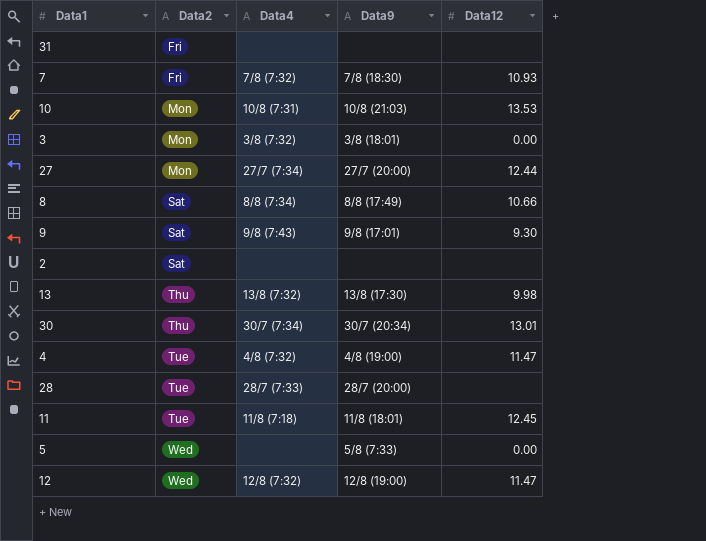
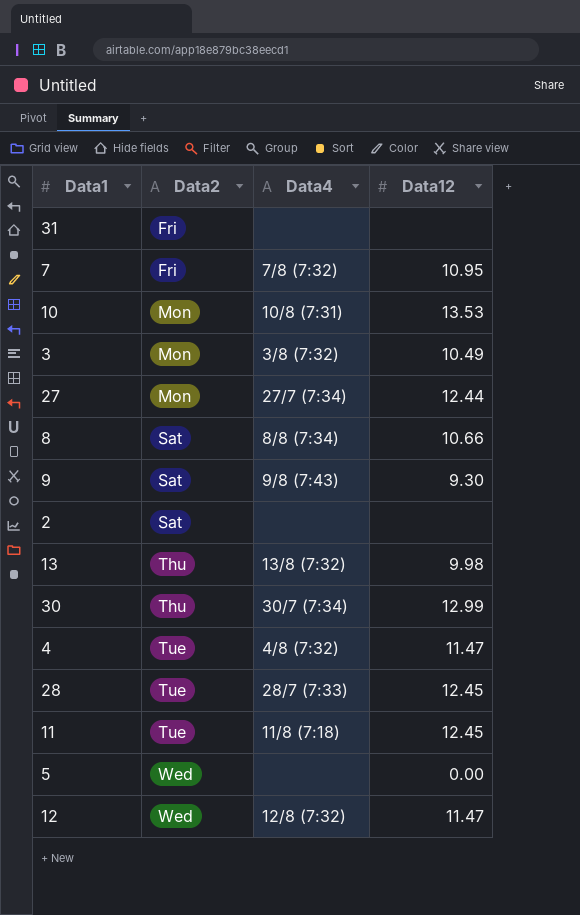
column Data9 | position: 4 -> none
7 | Data12: 10.93 -> 10.95
3 | Data12: 0.00 -> 10.49
30 | Data12: 13.01 -> 12.99
28 | Data12: none -> 12.45

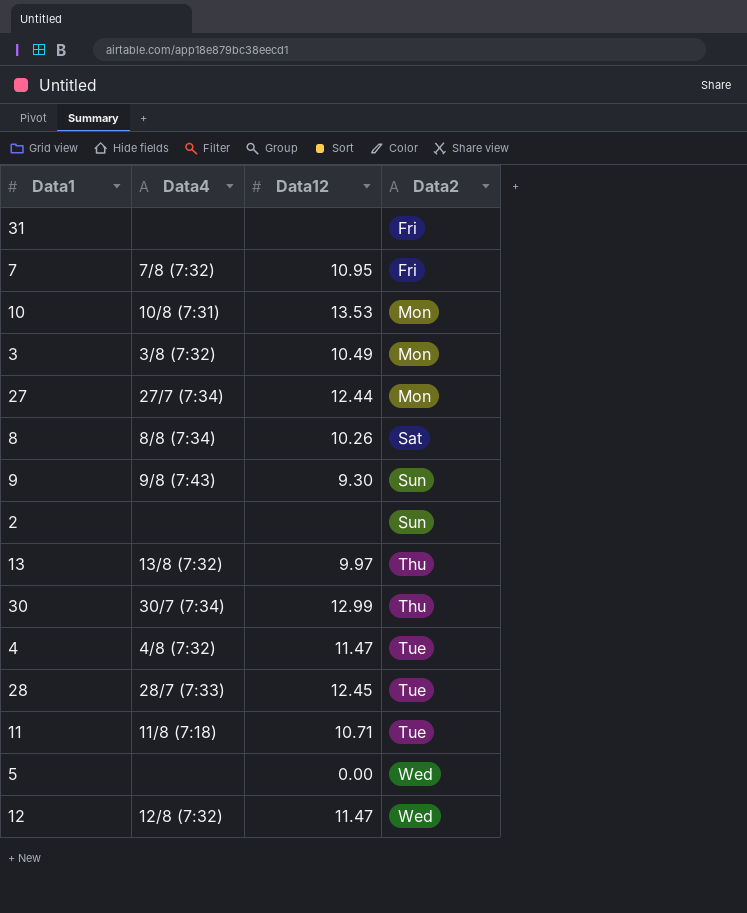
column Data2 | position: 2 -> 4
8 | Data12: 10.66 -> 10.26
9 | Data2: Sat -> Sun
2 | Data2: Sat -> Sun
13 | Data12: 9.98 -> 9.97
11 | Data12: 12.45 -> 10.71

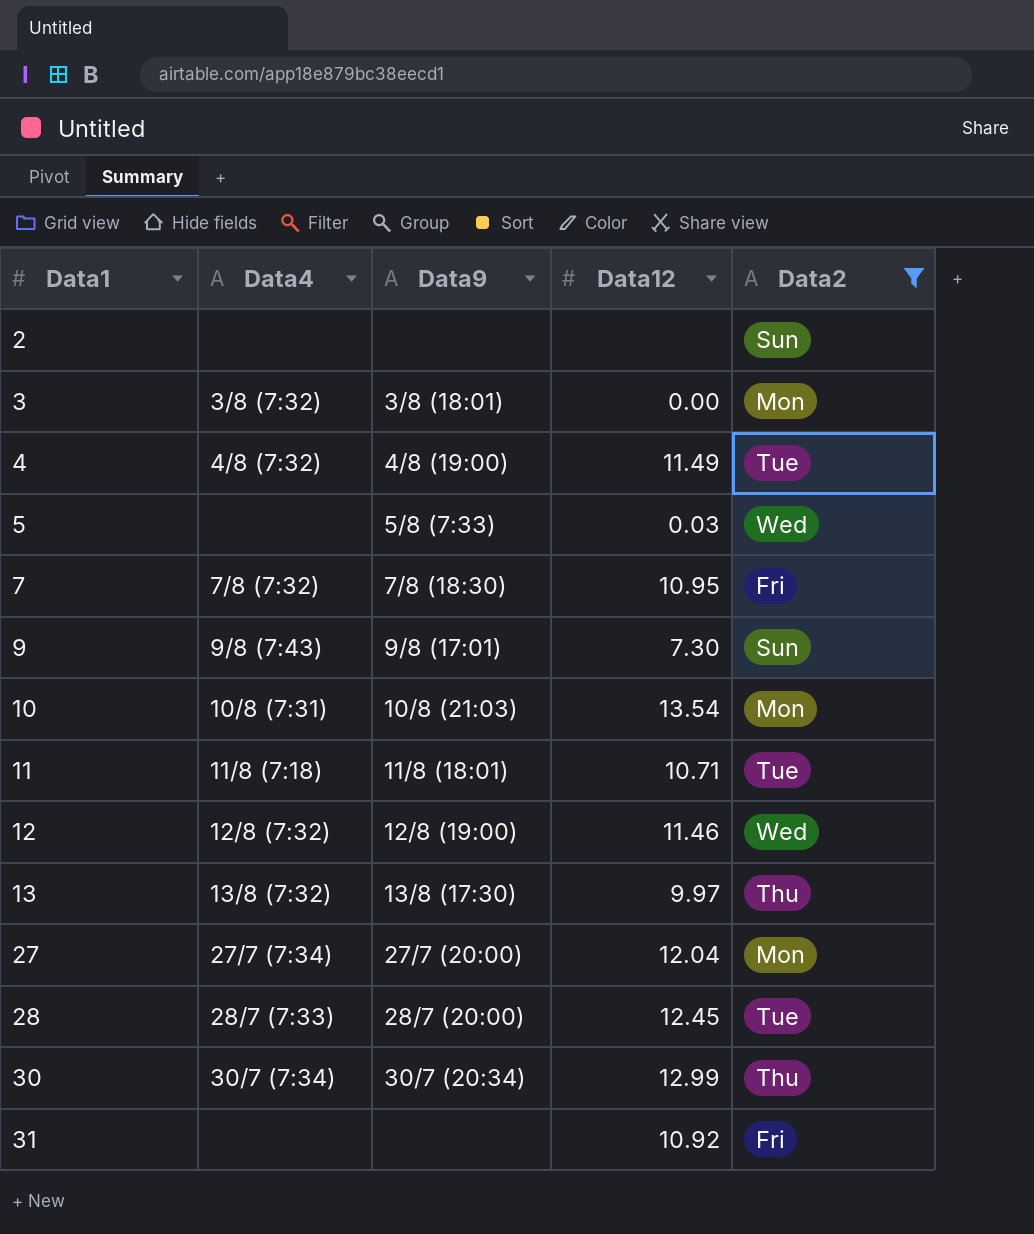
filter: none -> Data2 != Sat
row order: Data2 ascending -> Data1 ascending
column Data9 | position: none -> 3
3 | Data12: 10.49 -> 0.00
4 | Data12: 11.47 -> 11.49
5 | Data12: 0.00 -> 0.03
9 | Data12: 9.30 -> 7.30
10 | Data12: 13.53 -> 13.54
12 | Data12: 11.47 -> 11.46
27 | Data12: 12.44 -> 12.04
31 | Data12: none -> 10.92

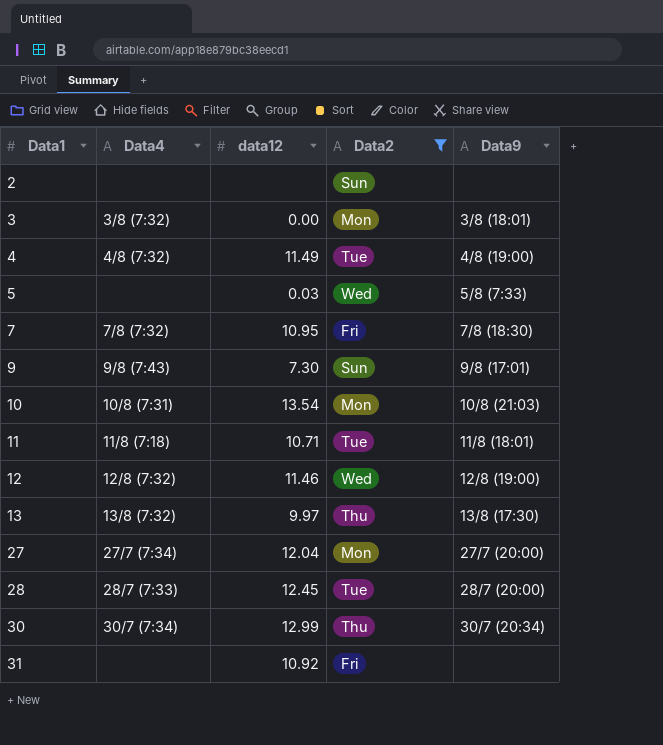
column name: Data12 -> data12
column Data9 | position: 3 -> 5

